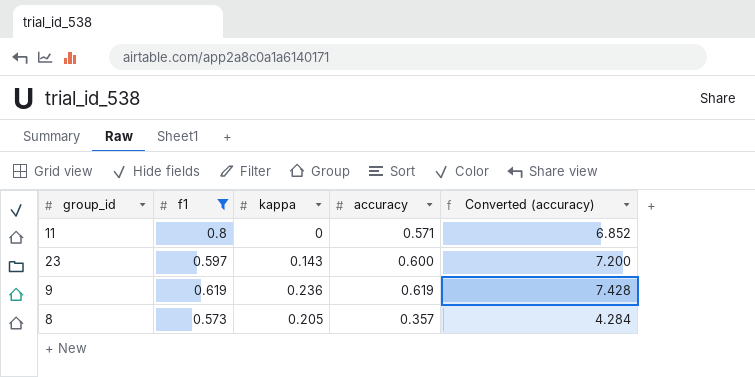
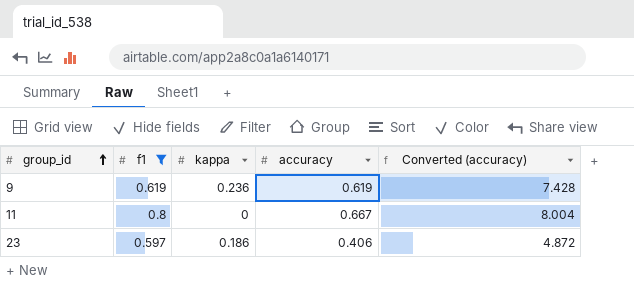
row order: none -> group_id ascending
row 8: 0.573 | 0.205 | 0.357 | 4.284 -> none
11 | accuracy: 0.571 -> 0.667
11 | Converted (accuracy): 6.852 -> 8.004
23 | kappa: 0.143 -> 0.186
23 | accuracy: 0.600 -> 0.406
23 | Converted (accuracy): 7.200 -> 4.872

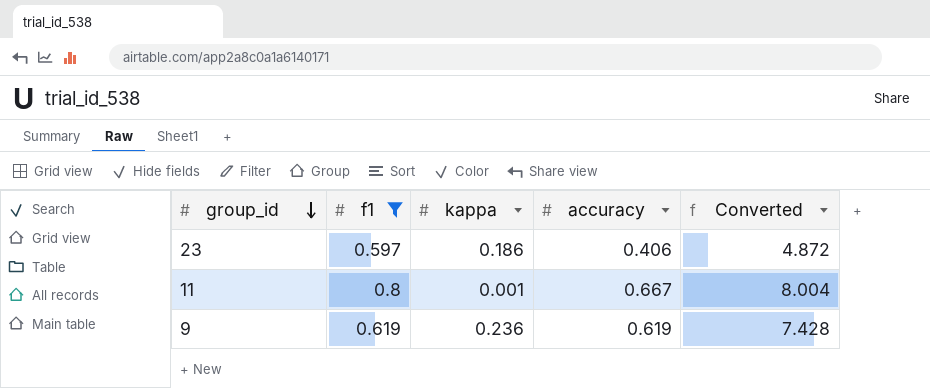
row order: group_id ascending -> group_id descending
column name: Converted (accuracy) -> Converted
11 | kappa: 0 -> 0.001

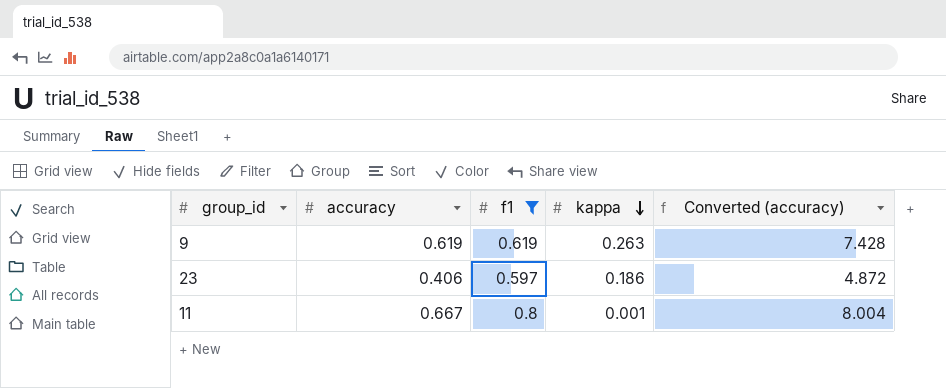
row order: group_id descending -> kappa descending
column accuracy | position: 4 -> 2
column name: Converted -> Converted (accuracy)
9 | kappa: 0.236 -> 0.263

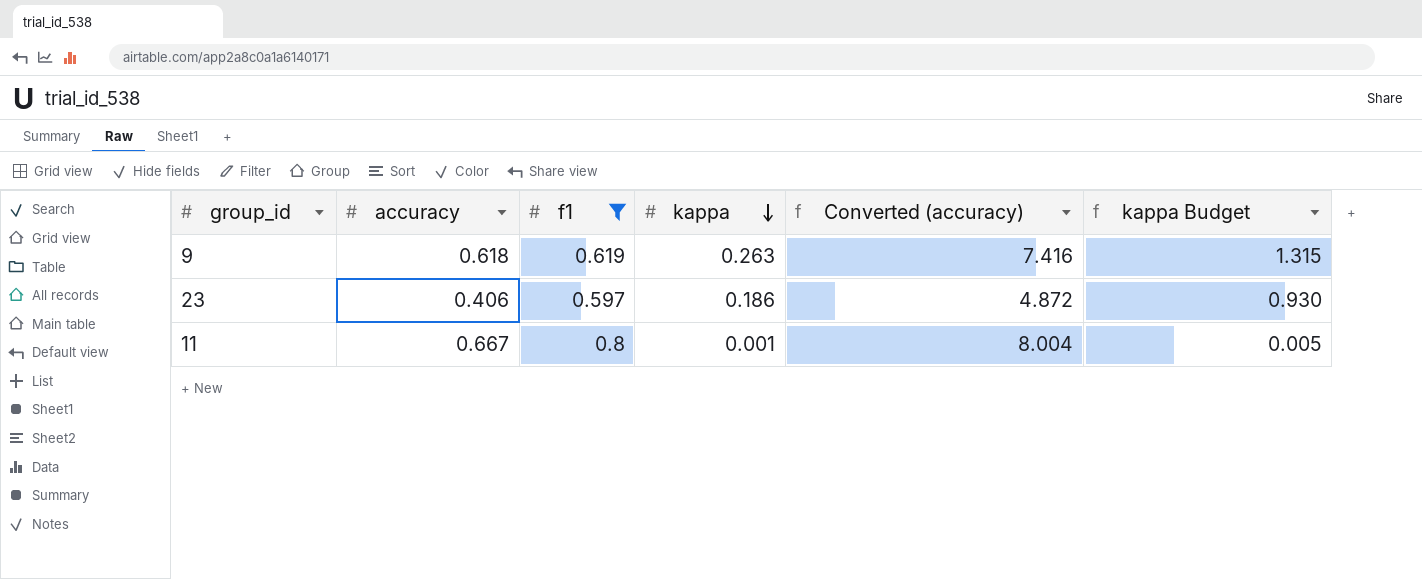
column kappa Budget | formula: none -> [kappa] * 5
9 | accuracy: 0.619 -> 0.618
9 | Converted (accuracy): 7.428 -> 7.416

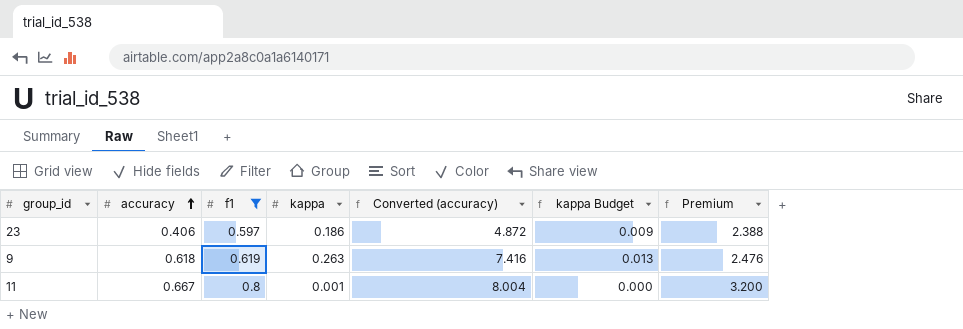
row order: kappa descending -> accuracy ascending
column kappa Budget | formula: [kappa] * 5 -> [kappa] * 0.05
column Premium | formula: none -> [f1] * 4

